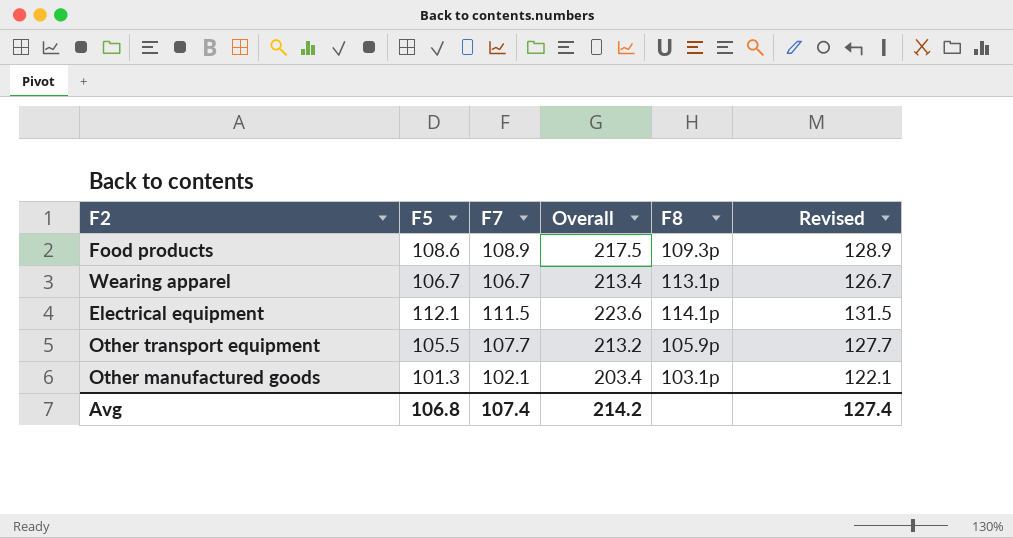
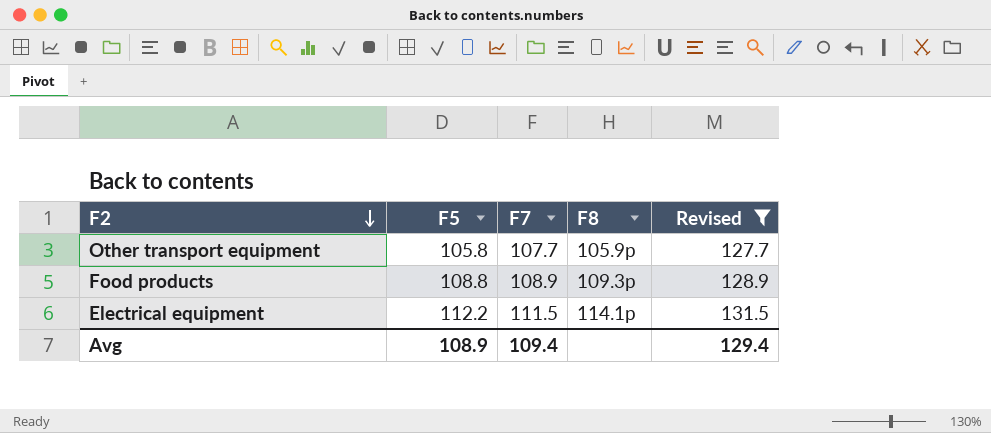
filter: none -> Revised >= 127.7
row order: none -> F2 descending
column Overall | formula: [F5] + [F7] -> none
Other transport equipment | F5: 105.5 -> 105.8
Food products | F5: 108.6 -> 108.8
Electrical equipment | F5: 112.1 -> 112.2
Avg | F5: 106.8 -> 108.9
Avg | F7: 107.4 -> 109.4
Avg | Revised: 127.4 -> 129.4

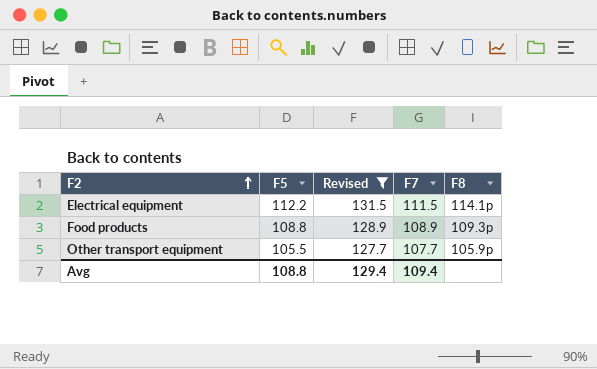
row order: F2 descending -> F2 ascending
column Revised | position: 5 -> 3
Other transport equipment | F5: 105.8 -> 105.5
Avg | F5: 108.9 -> 108.8

